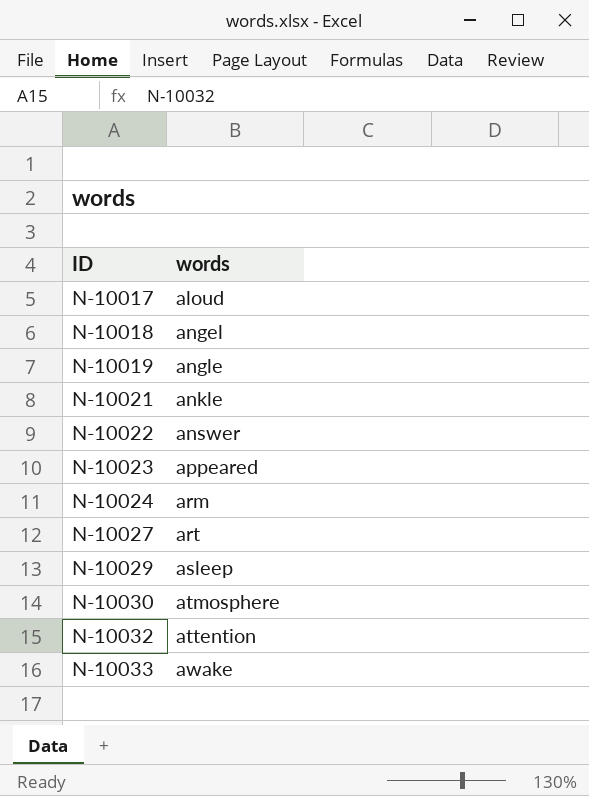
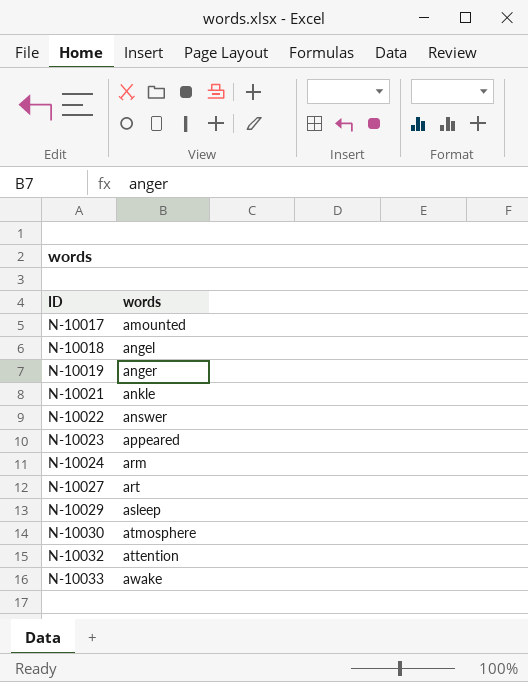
N-10017 | words: aloud -> amounted
N-10019 | words: angle -> anger

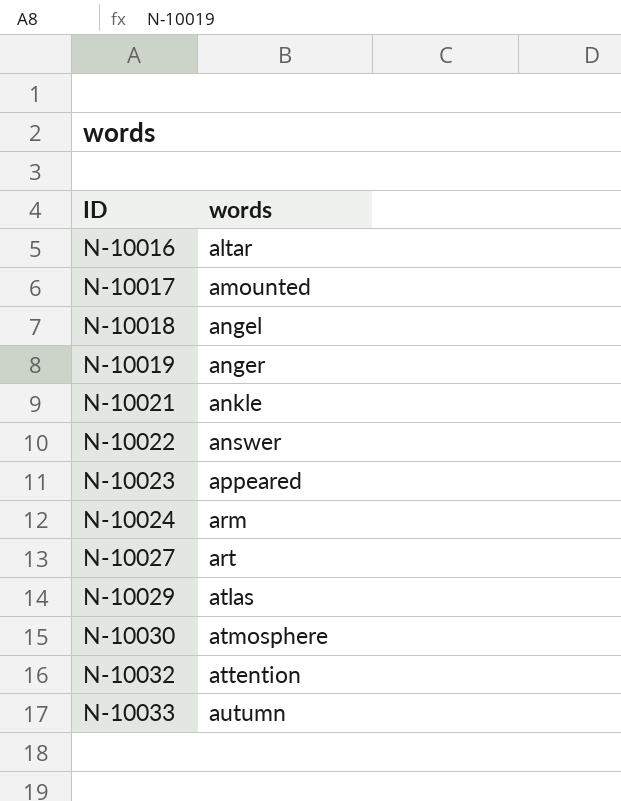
row N-10016: none -> altar
N-10029 | words: asleep -> atlas
N-10033 | words: awake -> autumn

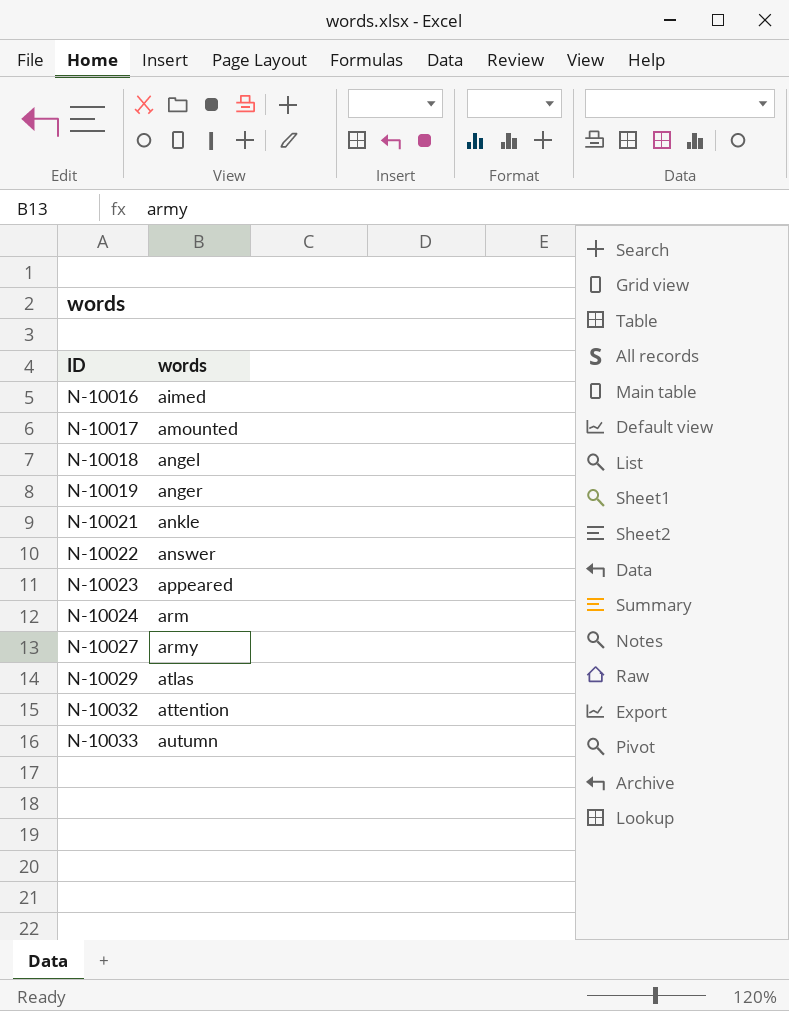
row N-10030: atmosphere -> none
N-10016 | words: altar -> aimed
N-10027 | words: art -> army

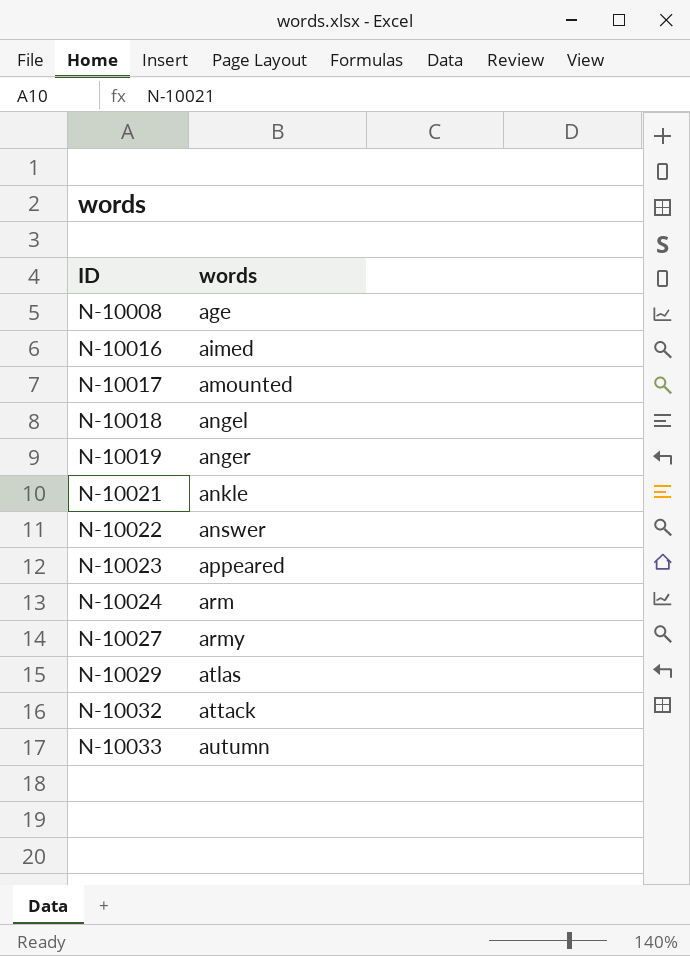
row N-10008: none -> age
N-10032 | words: attention -> attack

